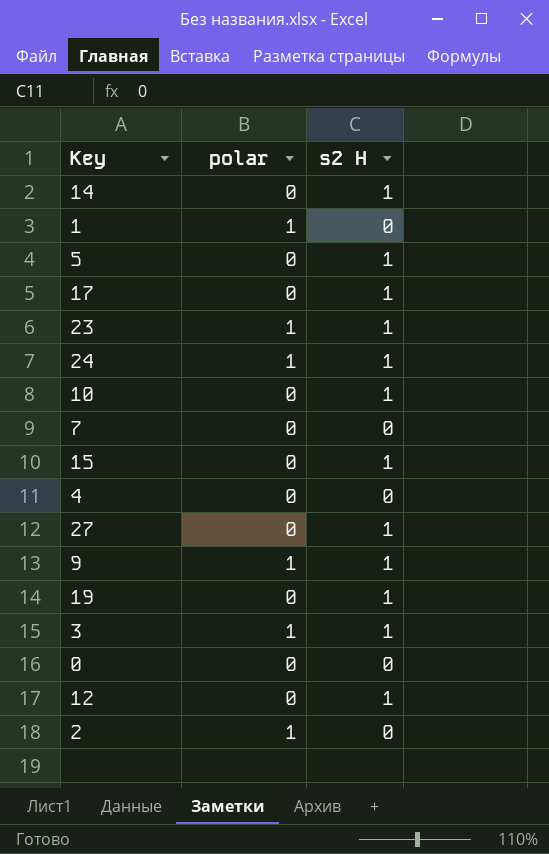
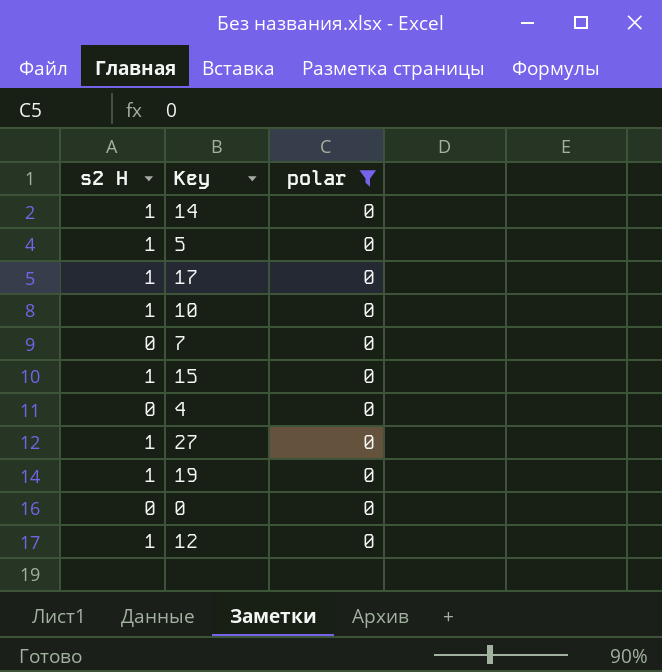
filter: none -> polar = 0
column s2 H | position: 3 -> 1

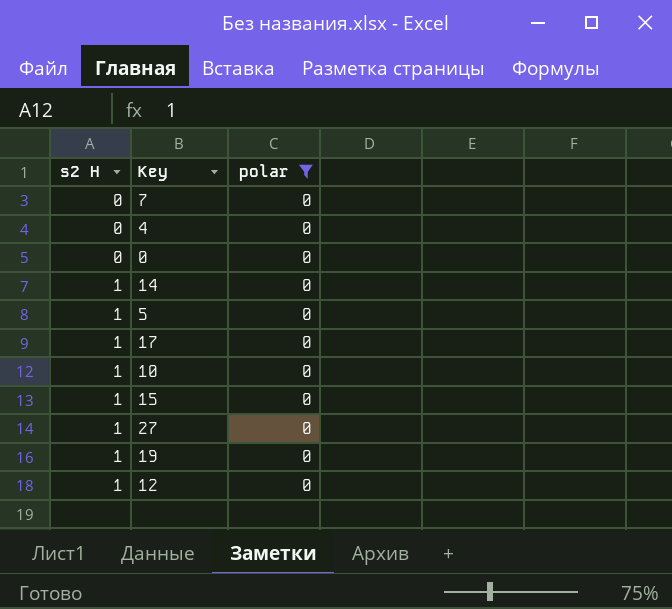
row order: none -> s2 H ascending

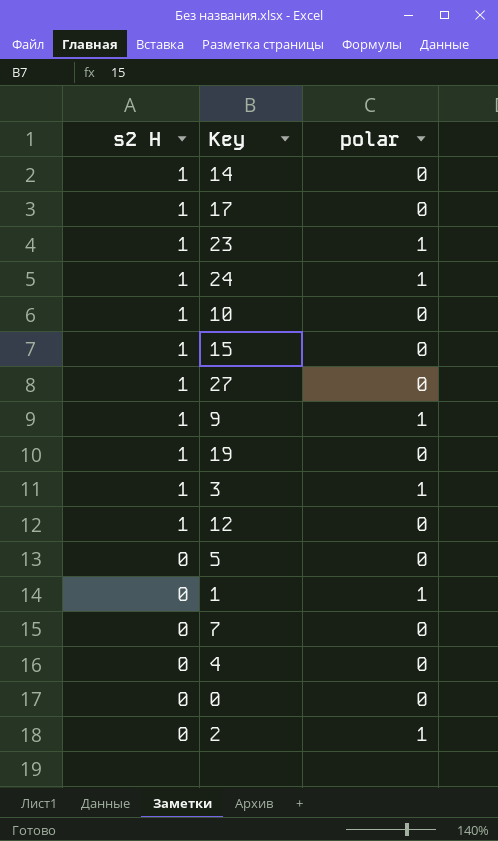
filter: polar = 0 -> none
row order: s2 H ascending -> s2 H descending
5 | s2 H: 1 -> 0

